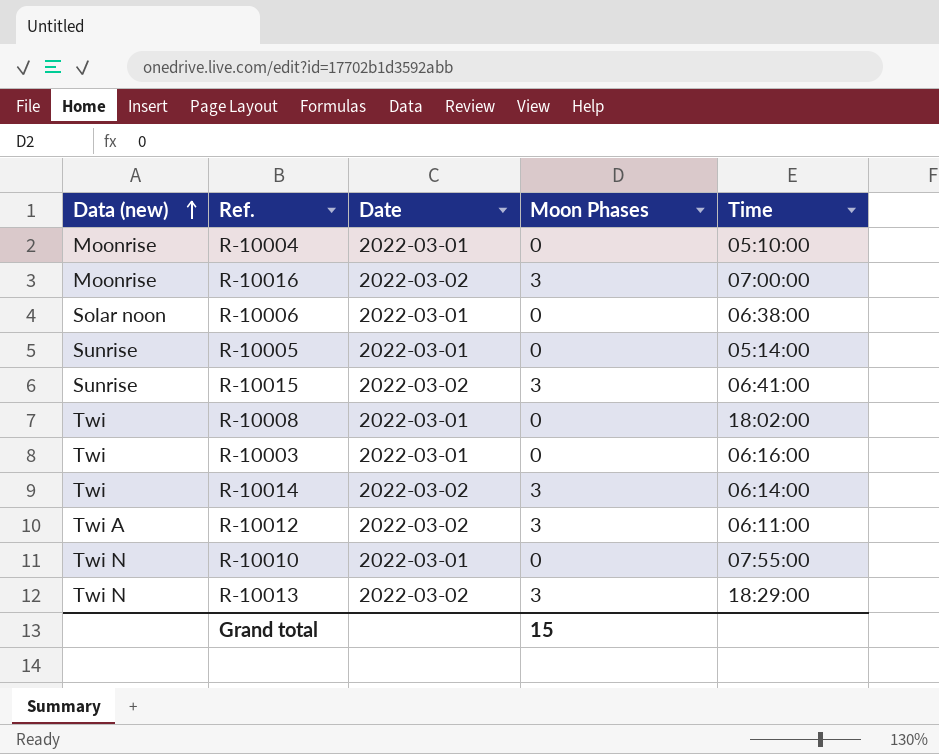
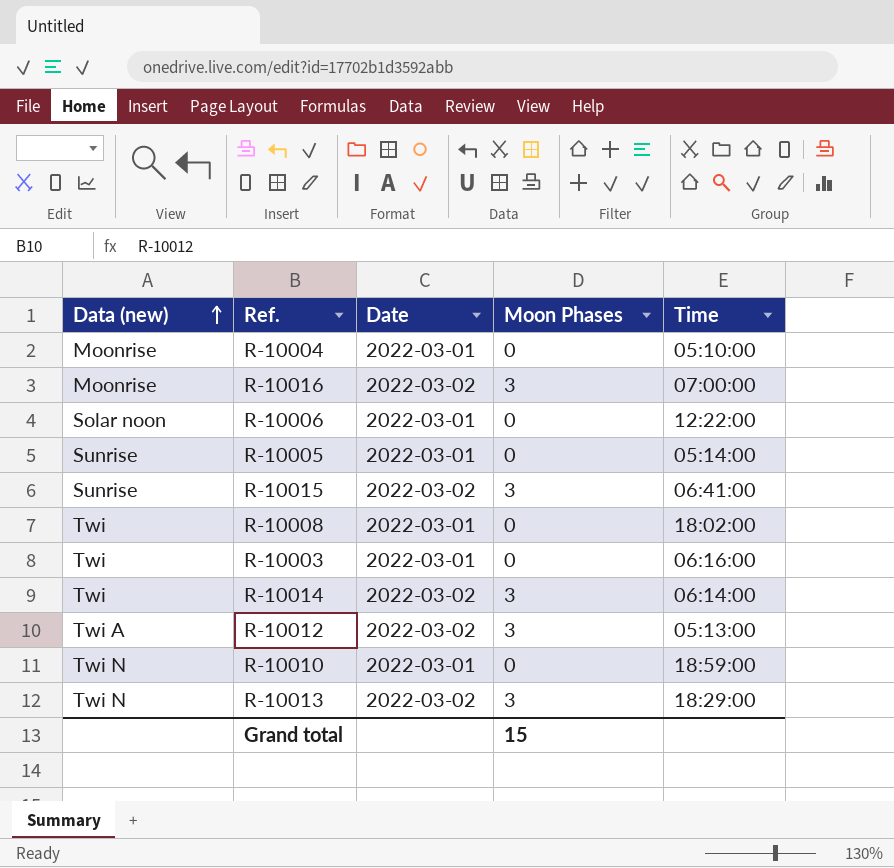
R-10006 | Time: 06:38:00 -> 12:22:00
R-10012 | Time: 06:11:00 -> 05:13:00
R-10010 | Time: 07:55:00 -> 18:59:00

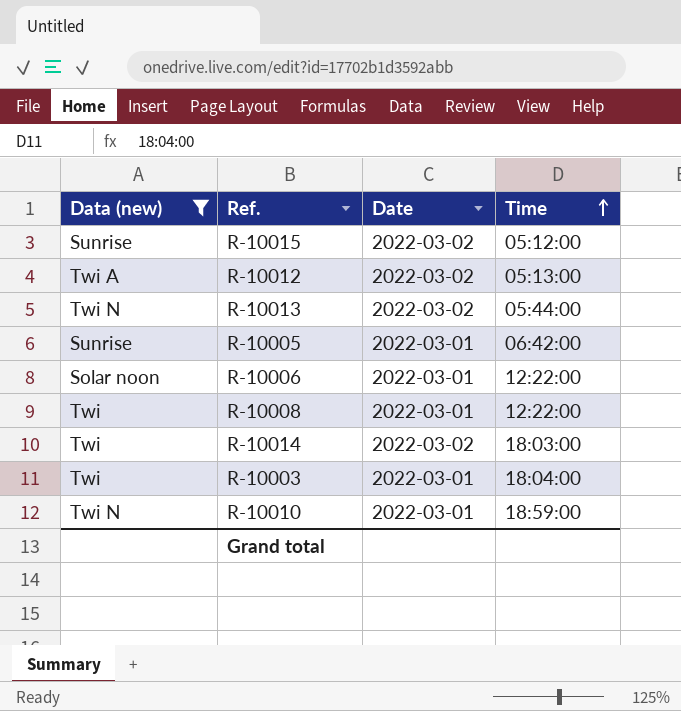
filter: none -> Data (new) != Moonrise
row order: Data (new) ascending -> Time ascending
column Moon Phases | position: 4 -> none
R-10015 | Time: 06:41:00 -> 05:12:00
R-10013 | Time: 18:29:00 -> 05:44:00
R-10005 | Time: 05:14:00 -> 06:42:00
R-10008 | Time: 18:02:00 -> 12:22:00
R-10014 | Time: 06:14:00 -> 18:03:00
R-10003 | Time: 06:16:00 -> 18:04:00

